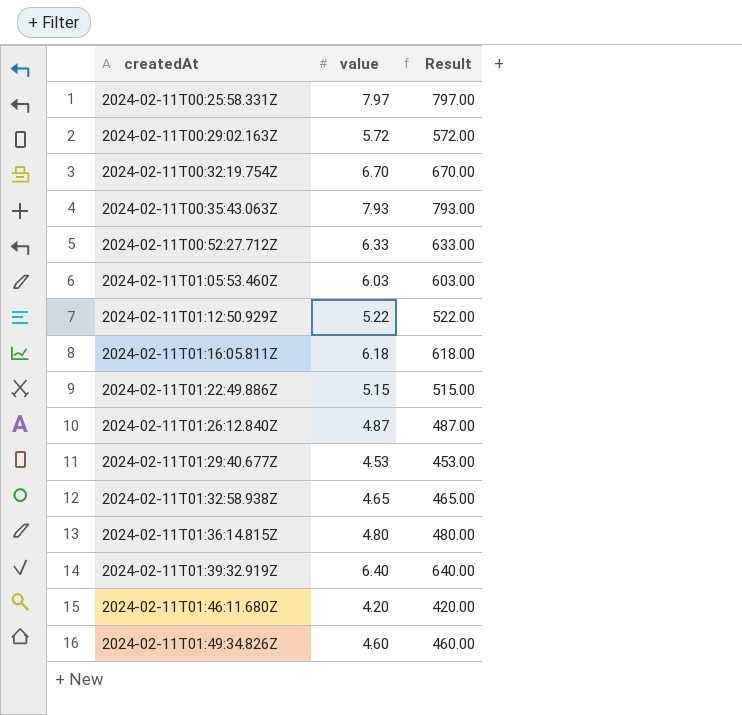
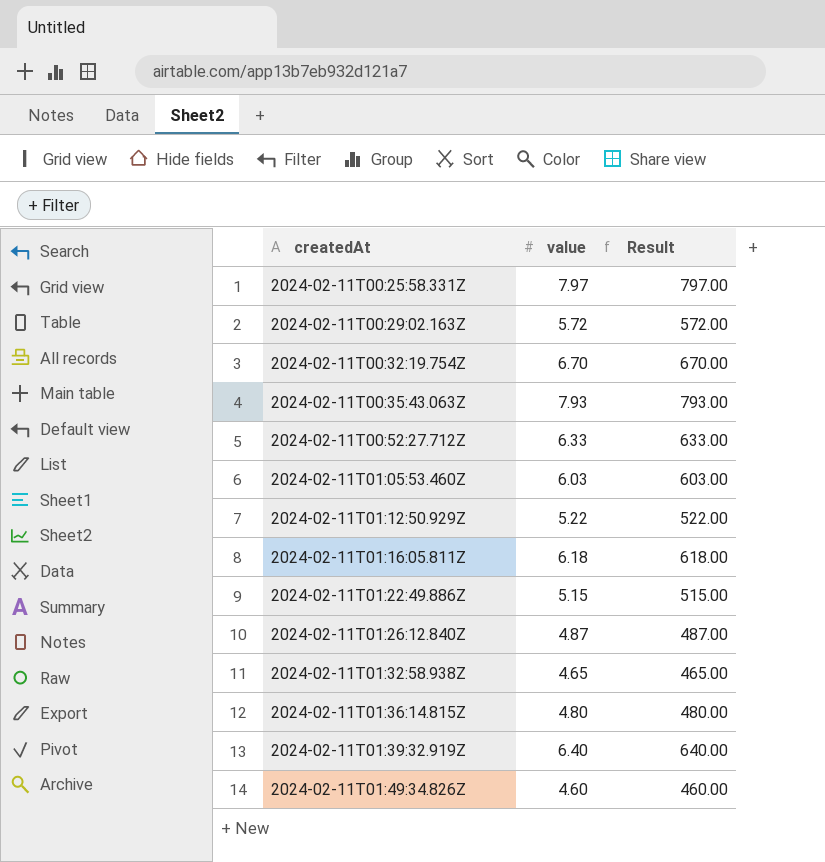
row 2024-02-11T01:29:40.677Z: 4.53 | 453.00 -> none
row 2024-02-11T01:46:11.680Z: 4.20 | 420.00 -> none

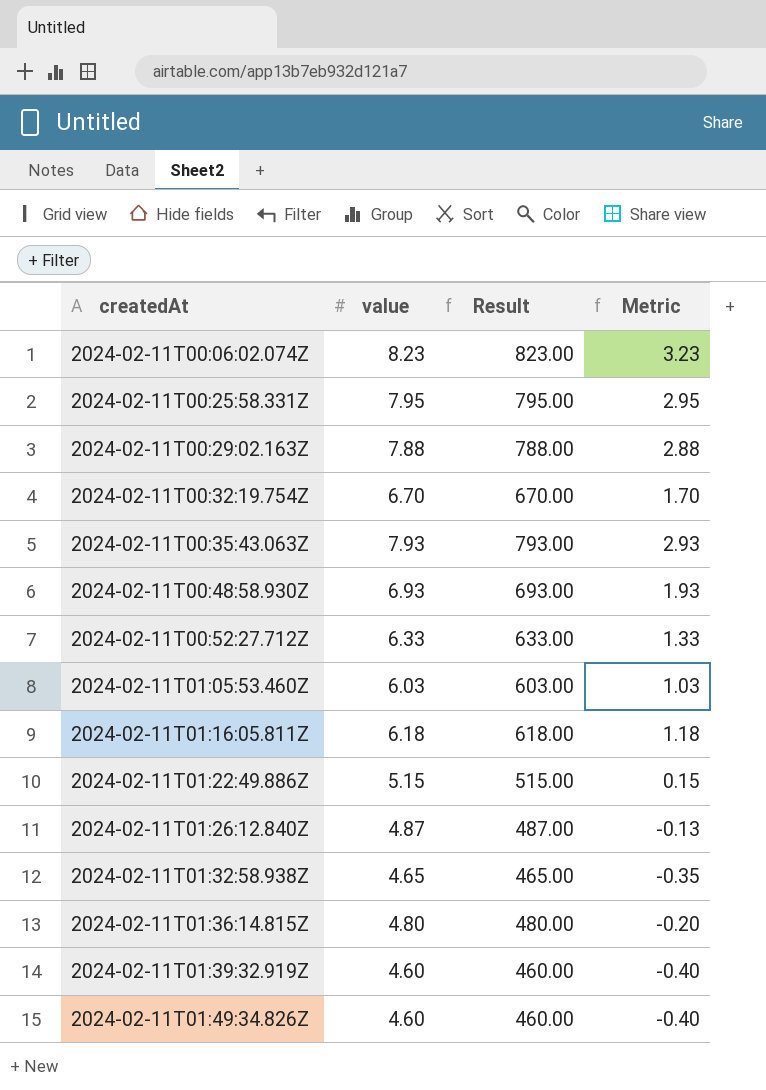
column Metric | formula: none -> [value] - 5
row 2024-02-11T01:12:50.929Z: 5.22 | 522.00 -> none
row 2024-02-11T00:06:02.074Z: none -> 8.23 | 823.00 | 3.23
2024-02-11T00:25:58.331Z | value: 7.97 -> 7.95
2024-02-11T00:25:58.331Z | Result: 797.00 -> 795.00
2024-02-11T00:29:02.163Z | value: 5.72 -> 7.88
2024-02-11T00:29:02.163Z | Result: 572.00 -> 788.00
row 2024-02-11T00:48:58.930Z: none -> 6.93 | 693.00 | 1.93
2024-02-11T01:39:32.919Z | value: 6.40 -> 4.60
2024-02-11T01:39:32.919Z | Result: 640.00 -> 460.00

